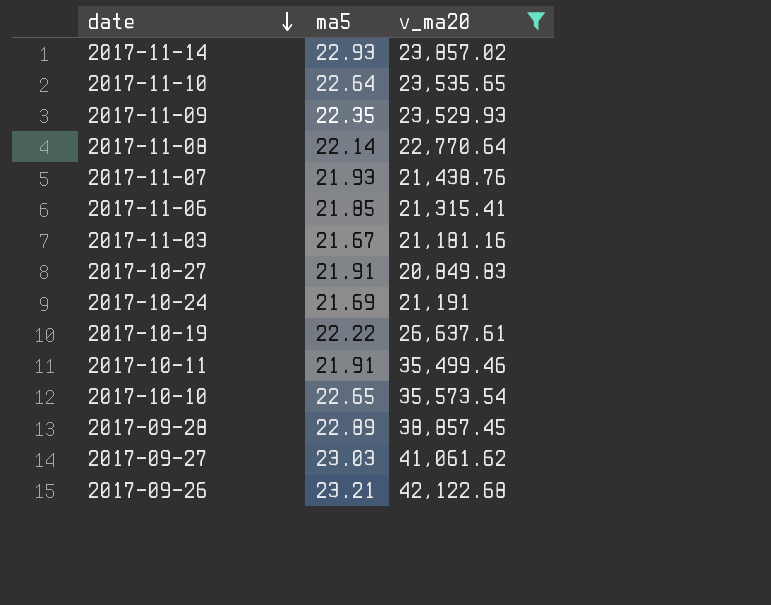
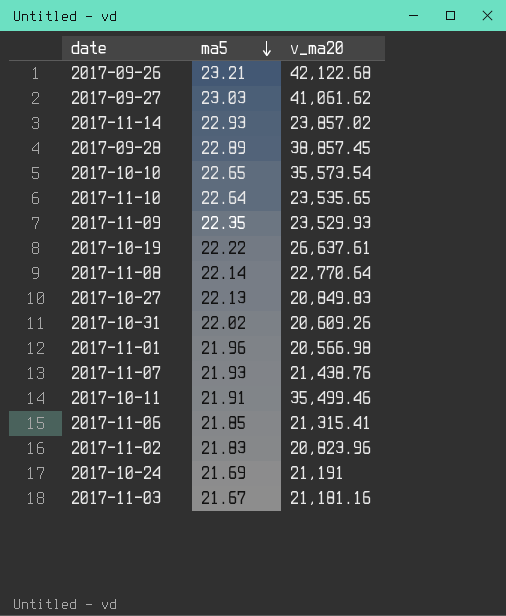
filter: v_ma20 >= 20,849.83 -> none
row order: date descending -> ma5 descending
2017-10-27 | ma5: 21.91 -> 22.13

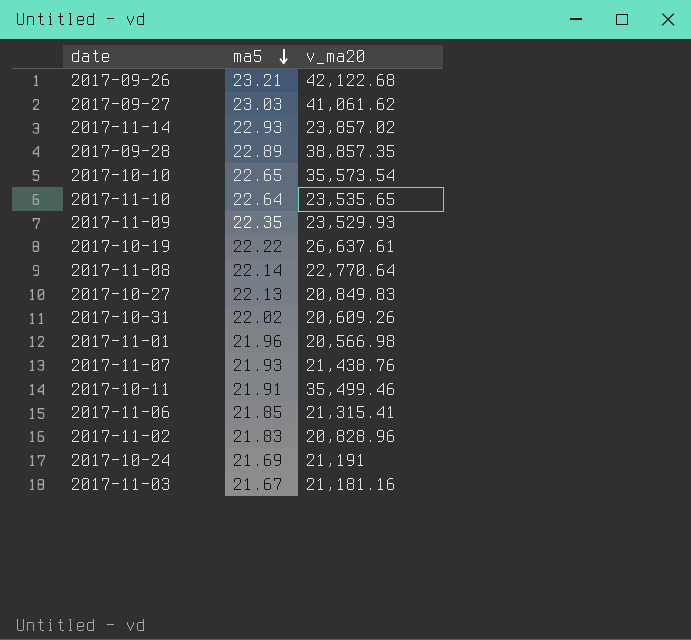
2017-09-28 | v_ma20: 38,857.45 -> 38,857.35
2017-11-02 | v_ma20: 20,823.96 -> 20,828.96

